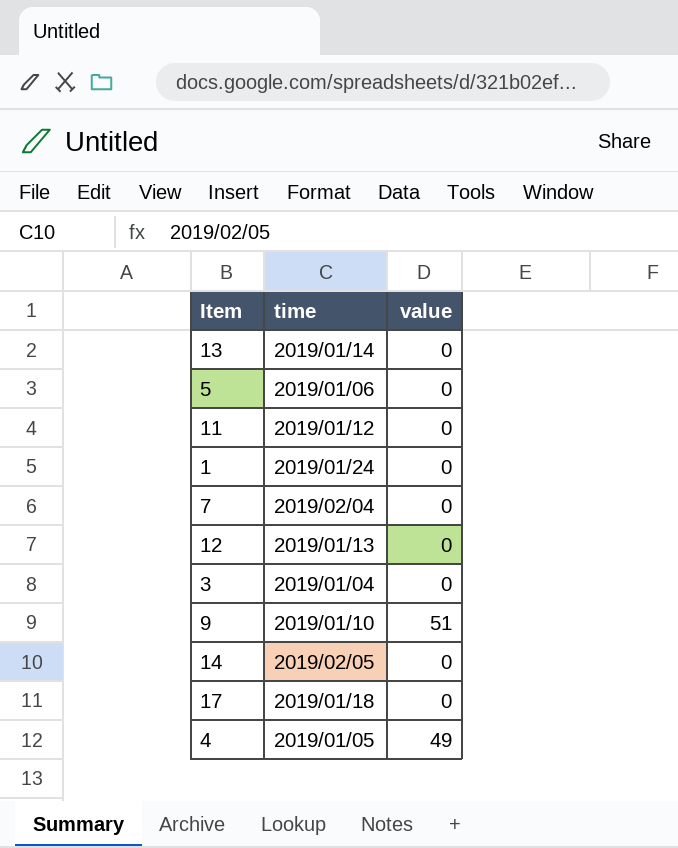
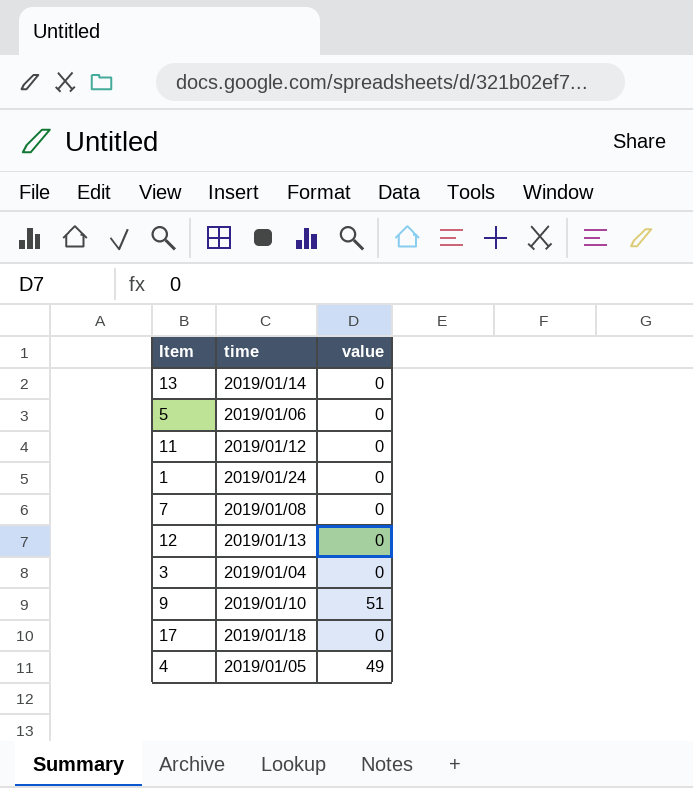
row 14: 2019/02/05 | 0 -> none
7 | time: 2019/02/04 -> 2019/01/08

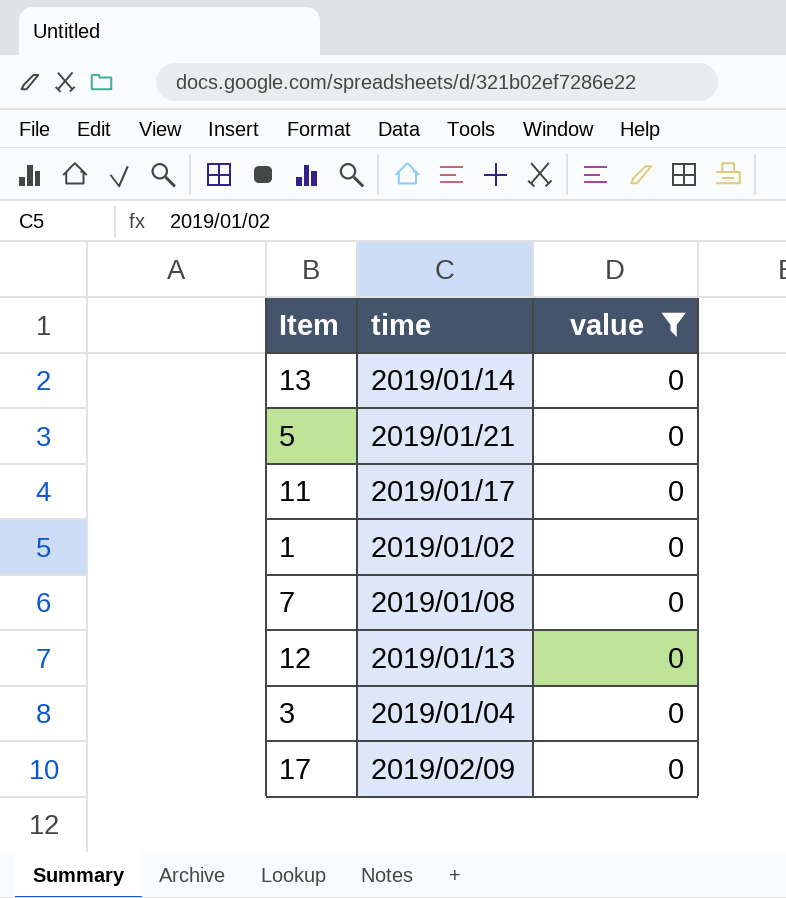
filter: none -> value = 0
5 | time: 2019/01/06 -> 2019/01/21
11 | time: 2019/01/12 -> 2019/01/17
1 | time: 2019/01/24 -> 2019/01/02
17 | time: 2019/01/18 -> 2019/02/09

